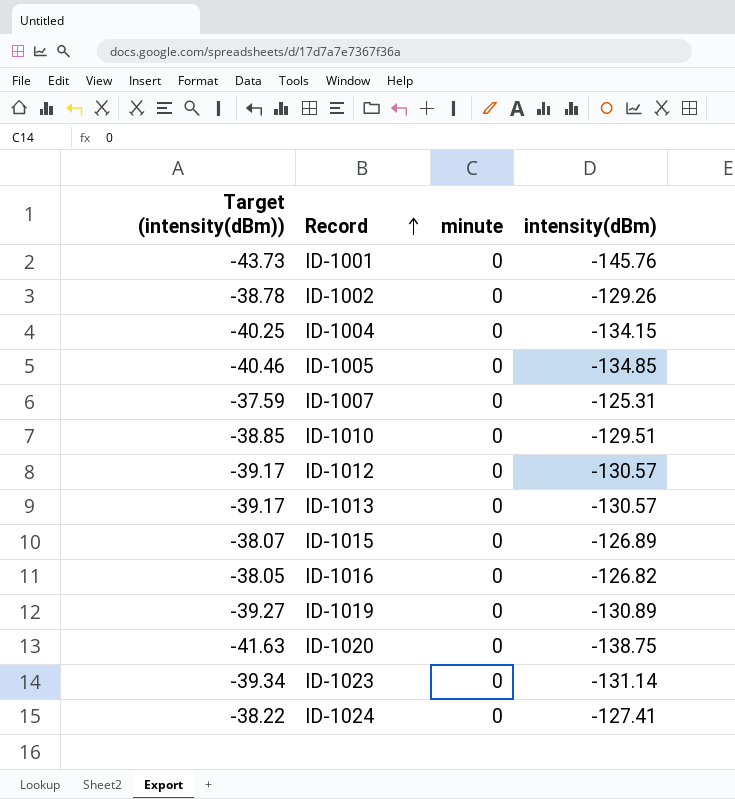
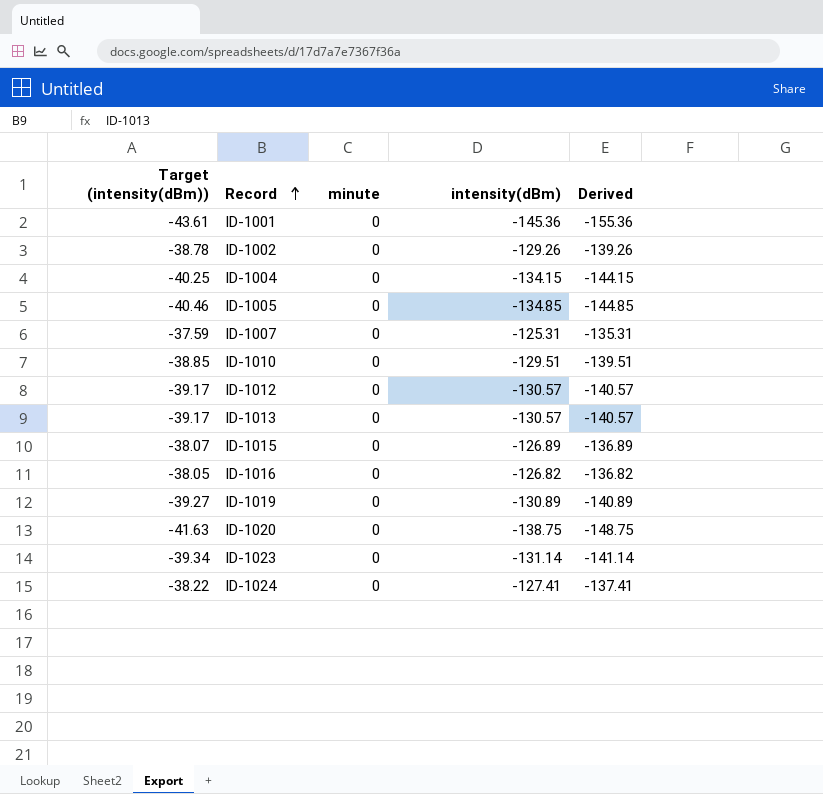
column Derived | formula: none -> [intensity(dBm)] - 10
ID-1001 | Target (intensity(dBm)): -43.73 -> -43.61
ID-1001 | intensity(dBm): -145.76 -> -145.36

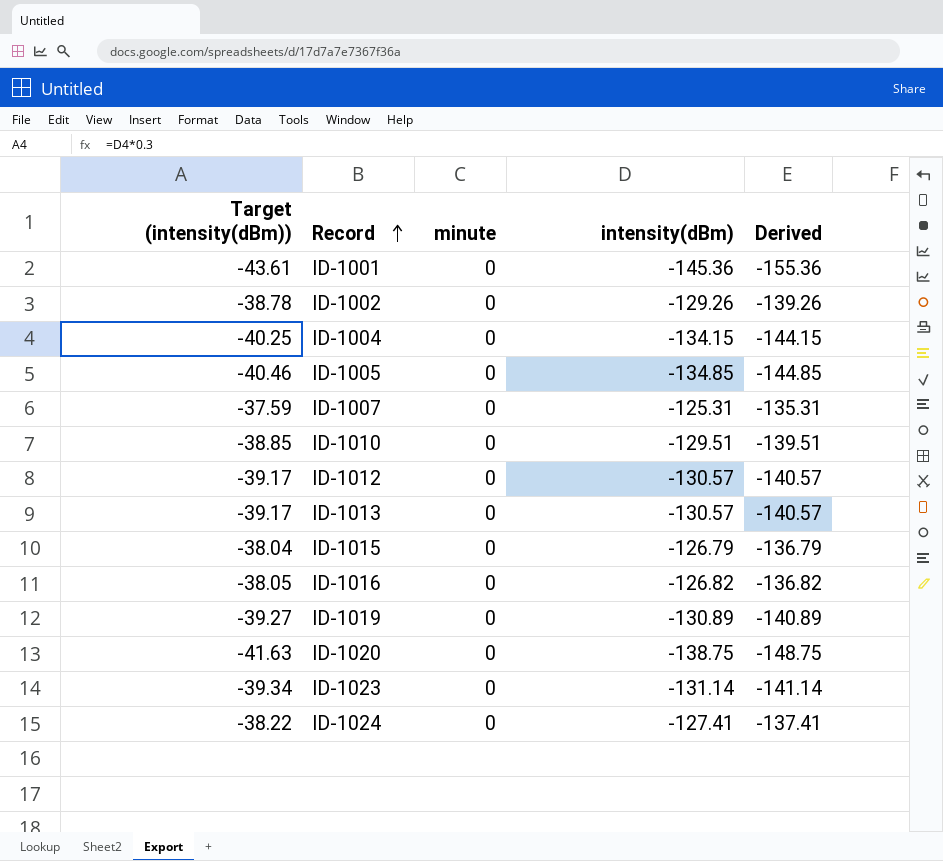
ID-1015 | Target (intensity(dBm)): -38.07 -> -38.04
ID-1015 | intensity(dBm): -126.89 -> -126.79
ID-1015 | Derived: -136.89 -> -136.79

